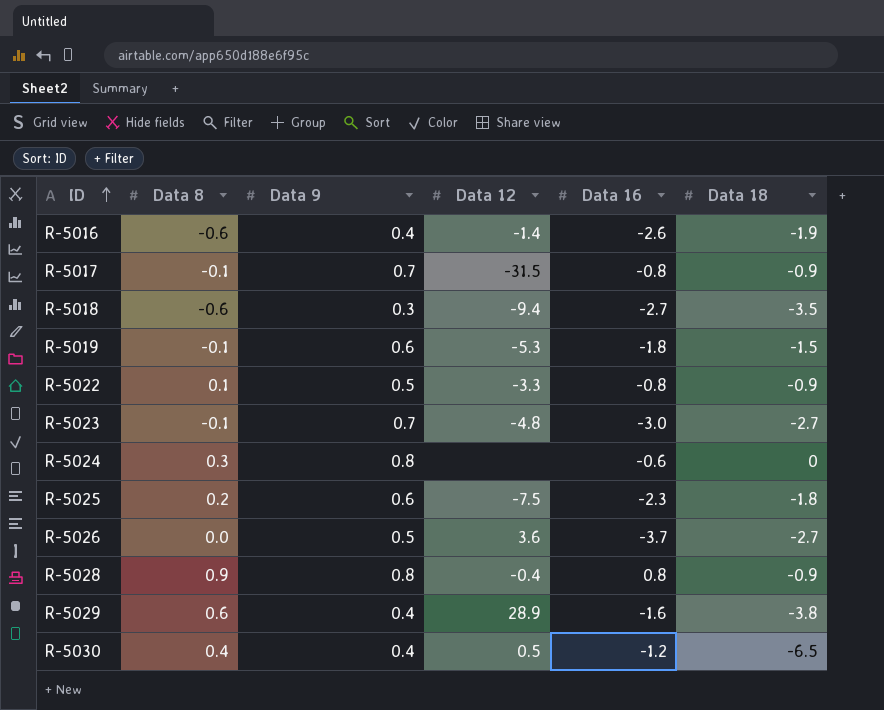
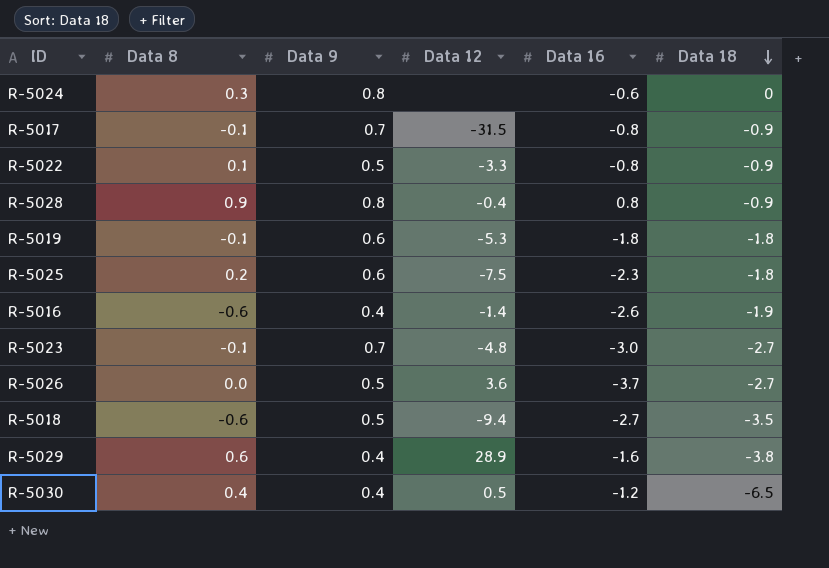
row order: ID ascending -> Data 18 descending
R-5019 | Data 18: -1.5 -> -1.8
R-5018 | Data 9: 0.3 -> 0.5

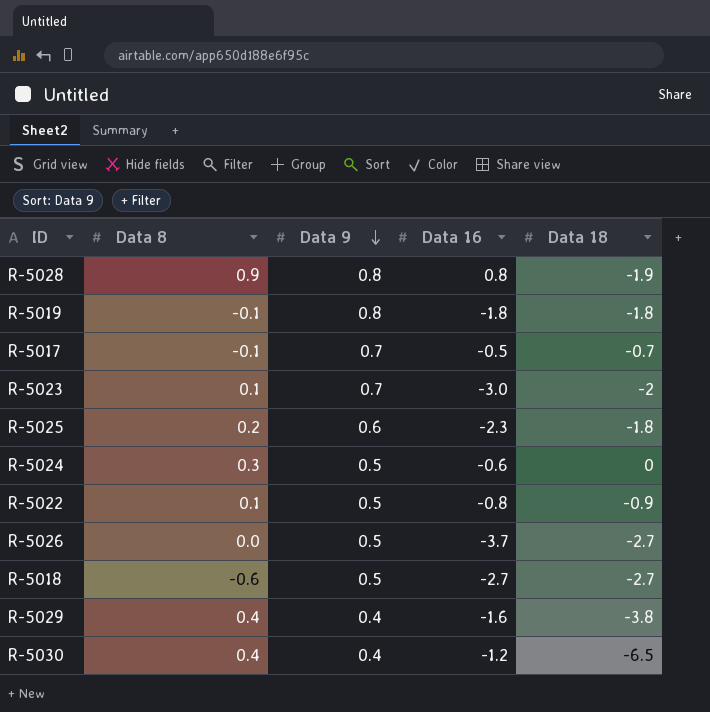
row order: Data 18 descending -> Data 9 descending
column Data 12 | position: 4 -> none
row R-5016: -0.6 | 0.4 | -1.4 | -2.6 | -1.9 -> none
R-5028 | Data 18: -0.9 -> -1.9
R-5019 | Data 9: 0.6 -> 0.8
R-5017 | Data 16: -0.8 -> -0.5
R-5017 | Data 18: -0.9 -> -0.7
R-5023 | Data 8: -0.1 -> 0.1
R-5023 | Data 18: -2.7 -> -2
R-5024 | Data 9: 0.8 -> 0.5
R-5018 | Data 18: -3.5 -> -2.7
R-5029 | Data 8: 0.6 -> 0.4

